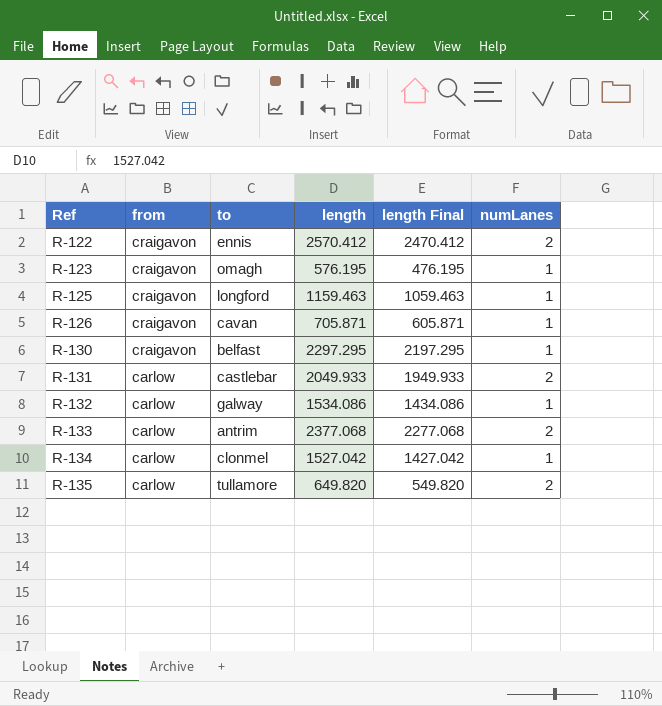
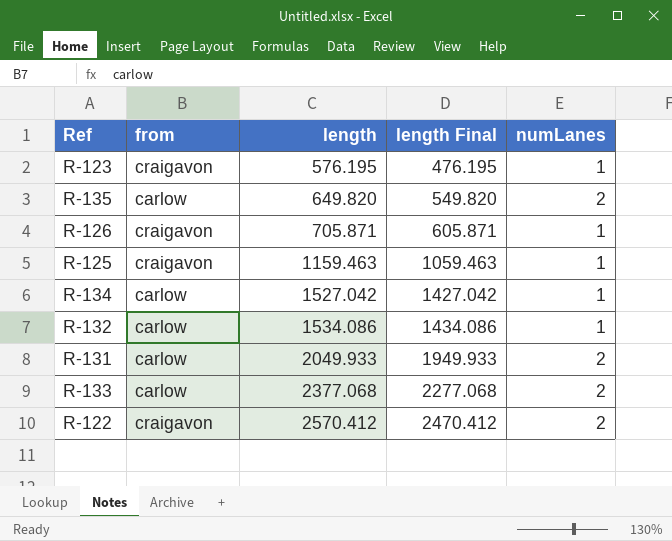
row order: Ref ascending -> length ascending
column to | position: 3 -> none
row R-130: craigavon | belfast | 2297.295 | 2197.295 | 1 -> none

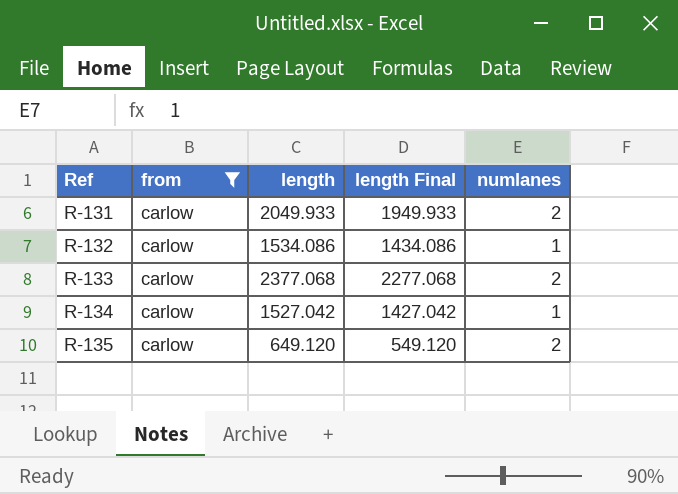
filter: none -> from = carlow
row order: length ascending -> Ref ascending
column name: numLanes -> numlanes
R-135 | length: 649.820 -> 649.120
R-135 | length Final: 549.820 -> 549.120

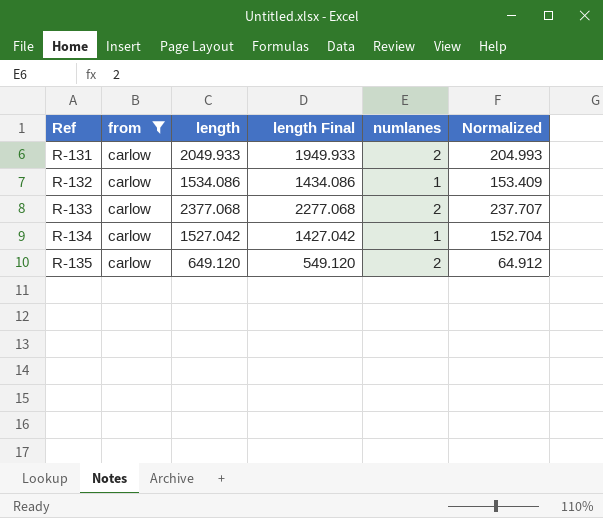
column Normalized | formula: none -> [length] * 0.1

